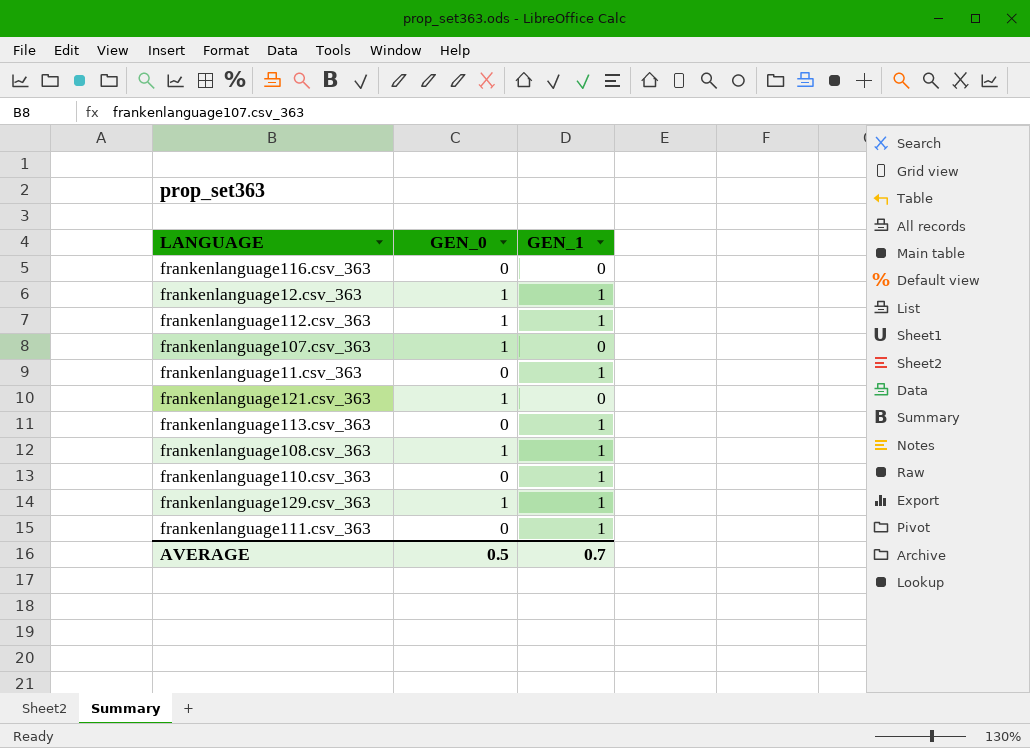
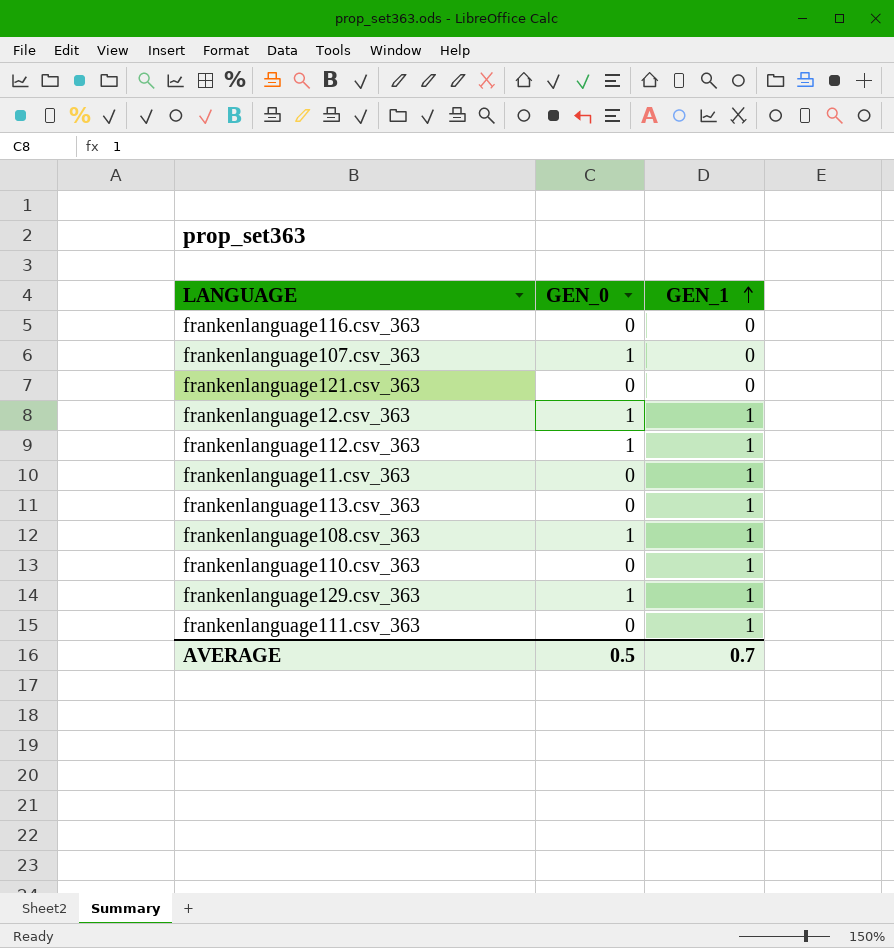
row order: none -> GEN_1 ascending
frankenlanguage121.csv_363 | GEN_0: 1 -> 0

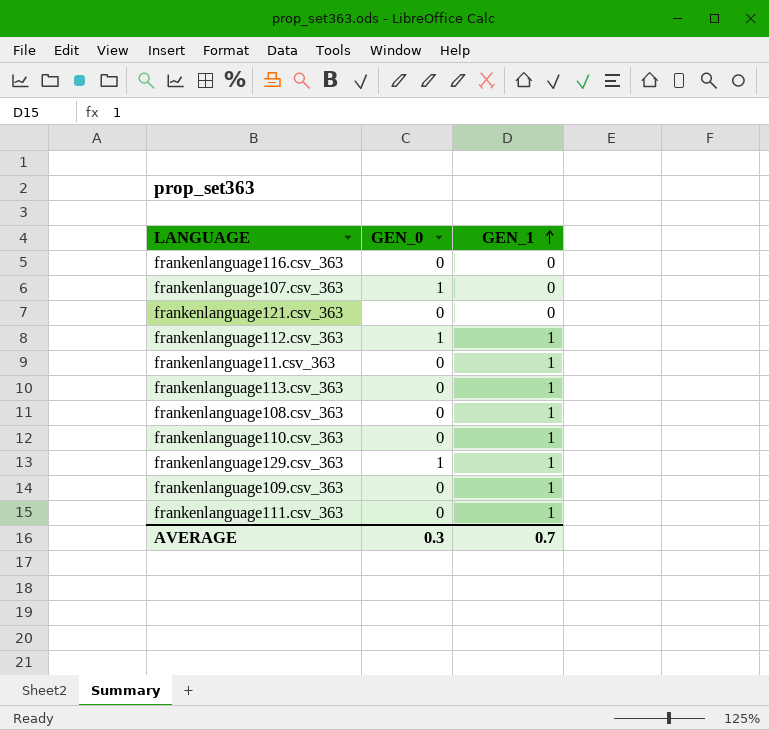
row frankenlanguage12.csv_363: 1 | 1 -> none
frankenlanguage108.csv_363 | GEN_0: 1 -> 0
row frankenlanguage109.csv_363: none -> 0 | 1
AVERAGE | GEN_0: 0.5 -> 0.3

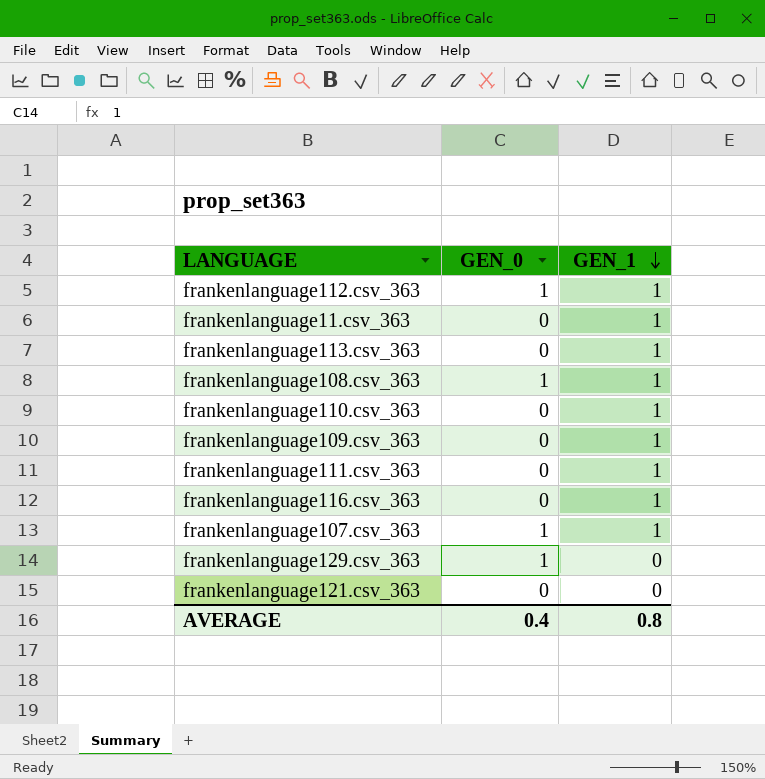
row order: GEN_1 ascending -> GEN_1 descending
frankenlanguage108.csv_363 | GEN_0: 0 -> 1
frankenlanguage116.csv_363 | GEN_1: 0 -> 1
frankenlanguage107.csv_363 | GEN_1: 0 -> 1
frankenlanguage129.csv_363 | GEN_1: 1 -> 0
AVERAGE | GEN_0: 0.3 -> 0.4
AVERAGE | GEN_1: 0.7 -> 0.8

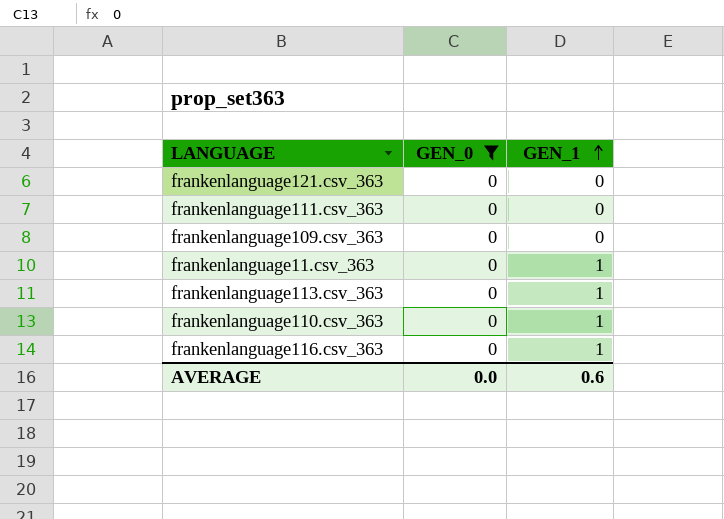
filter: none -> GEN_0 = 0
row order: GEN_1 descending -> GEN_1 ascending
frankenlanguage111.csv_363 | GEN_1: 1 -> 0
frankenlanguage109.csv_363 | GEN_1: 1 -> 0
AVERAGE | GEN_0: 0.4 -> 0.0
AVERAGE | GEN_1: 0.8 -> 0.6

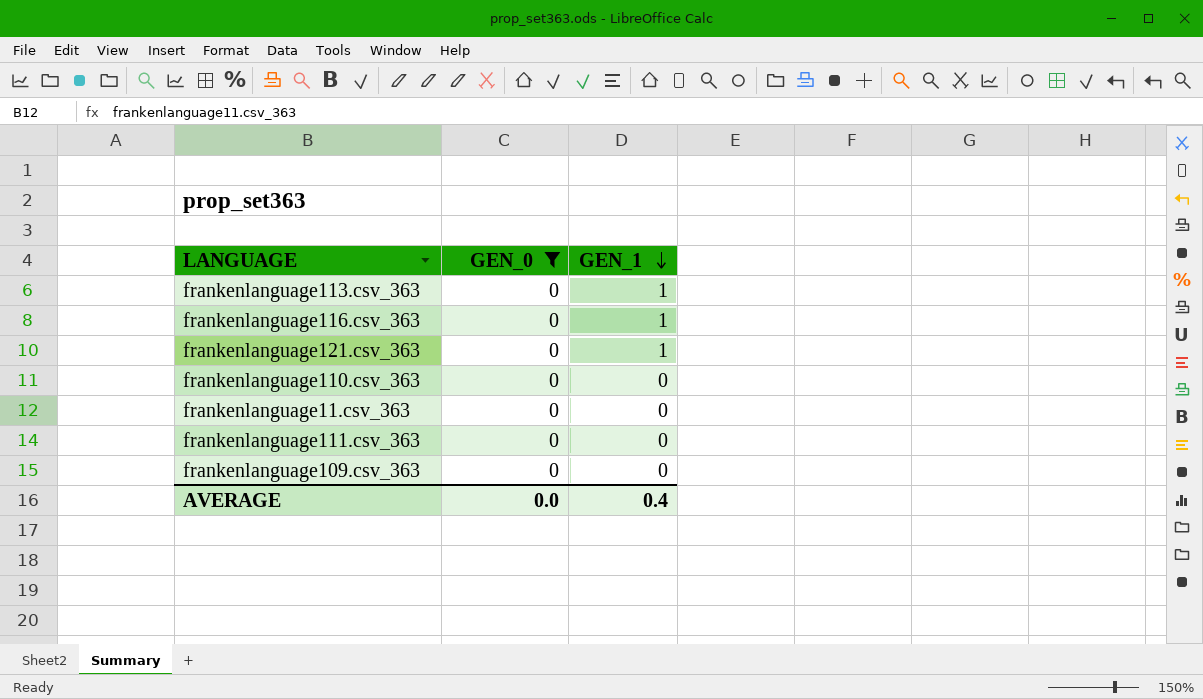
row order: GEN_1 ascending -> GEN_1 descending
frankenlanguage121.csv_363 | GEN_1: 0 -> 1
frankenlanguage110.csv_363 | GEN_1: 1 -> 0
frankenlanguage11.csv_363 | GEN_1: 1 -> 0
AVERAGE | GEN_1: 0.6 -> 0.4

